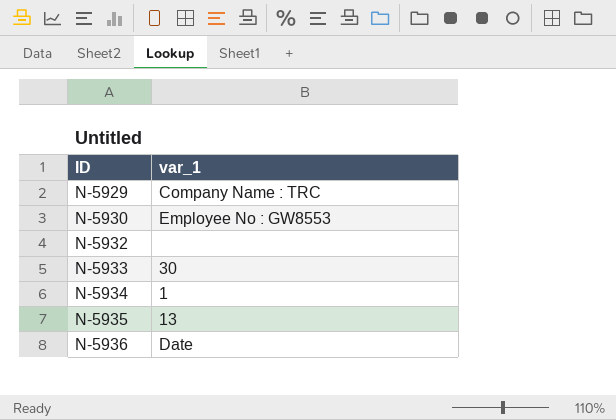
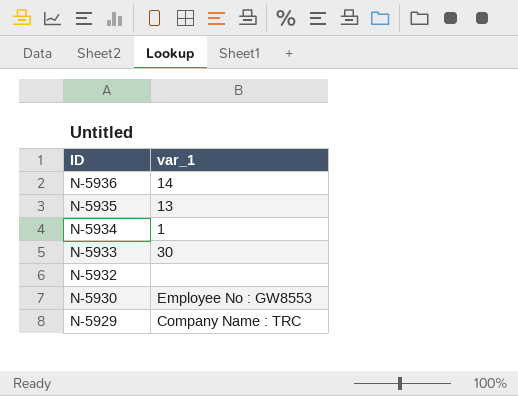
row order: ID ascending -> ID descending
N-5936 | var_1: Date -> 14

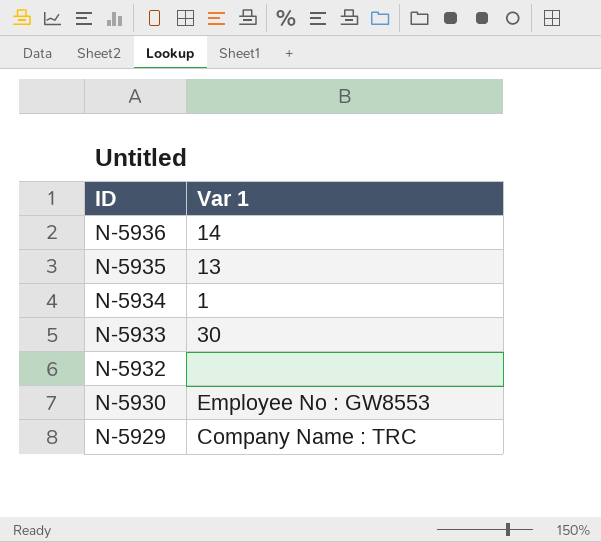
column name: var_1 -> Var 1

